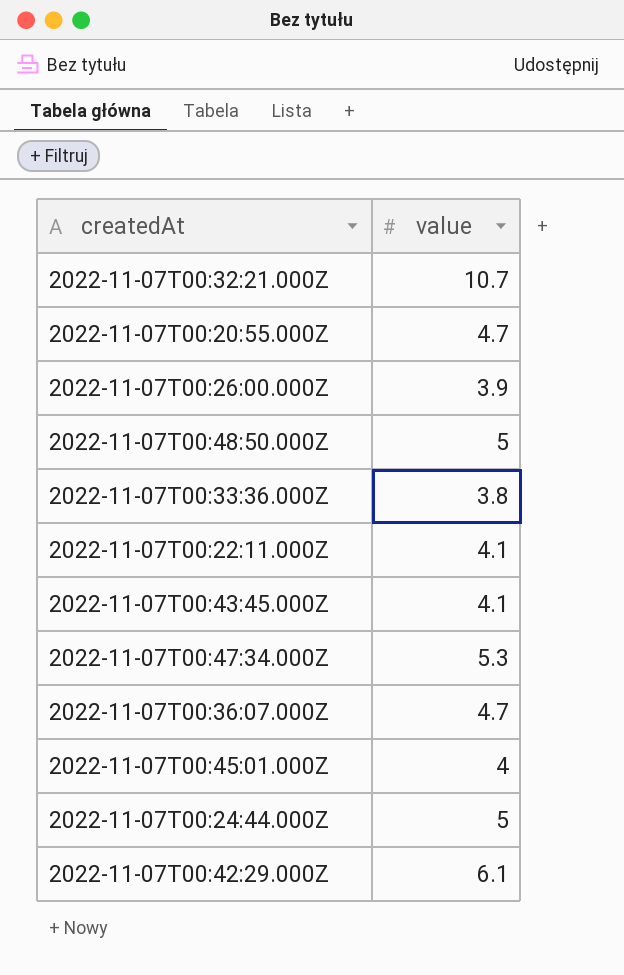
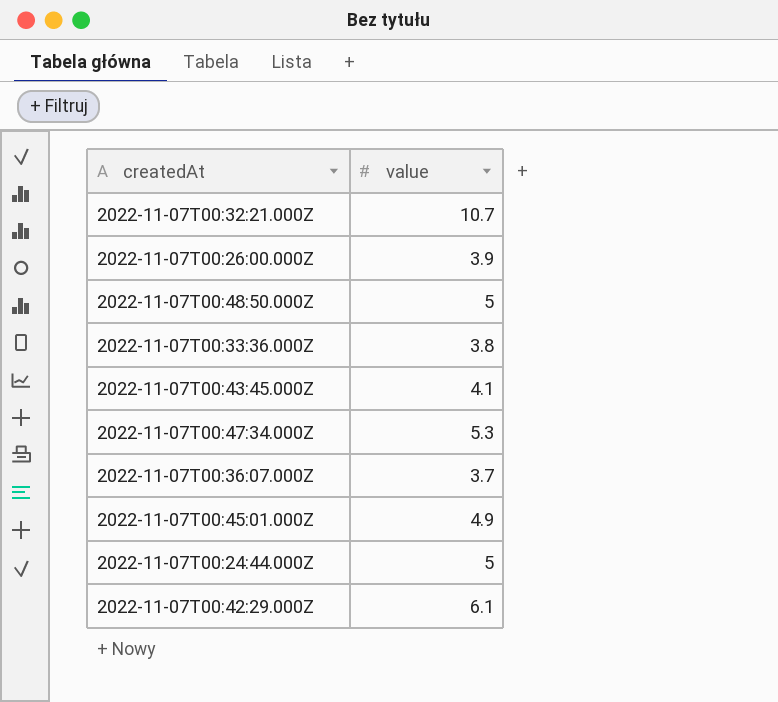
row 2022-11-07T00:20:55.000Z: 4.7 -> none
row 2022-11-07T00:22:11.000Z: 4.1 -> none
2022-11-07T00:36:07.000Z | value: 4.7 -> 3.7
2022-11-07T00:45:01.000Z | value: 4 -> 4.9

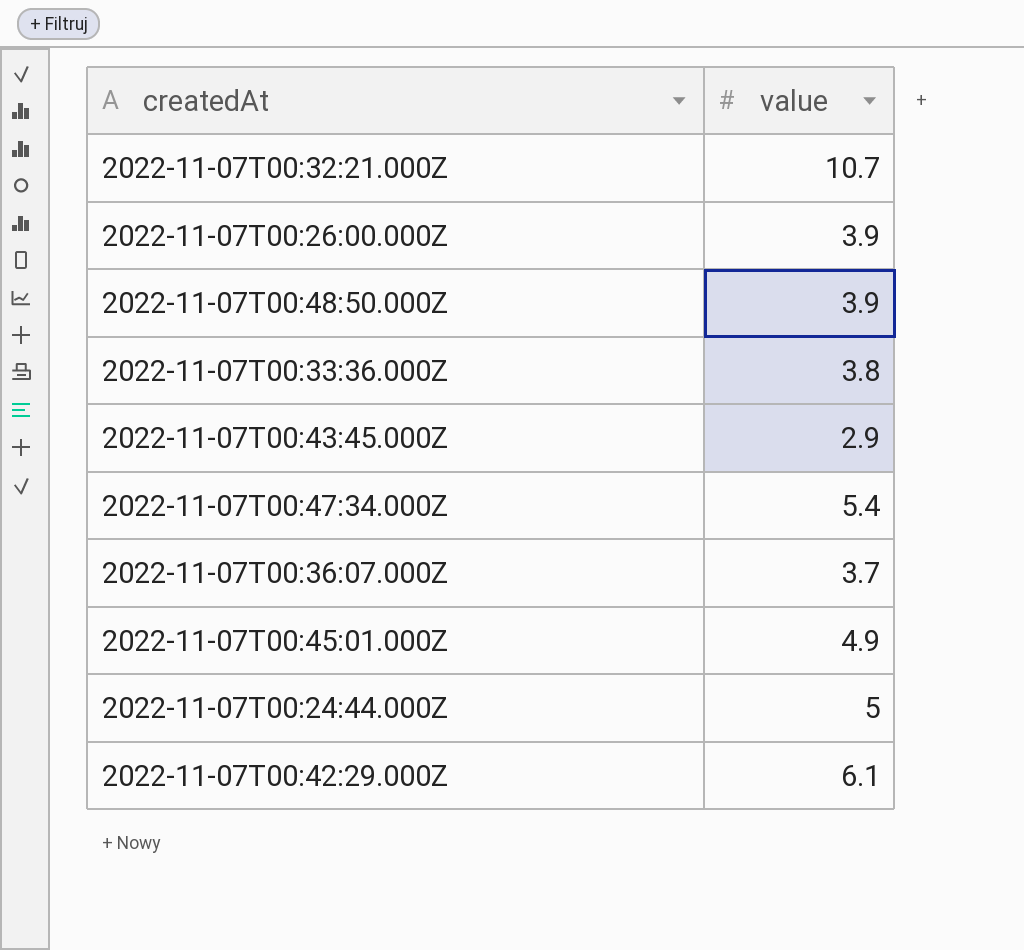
2022-11-07T00:48:50.000Z | value: 5 -> 3.9
2022-11-07T00:43:45.000Z | value: 4.1 -> 2.9
2022-11-07T00:47:34.000Z | value: 5.3 -> 5.4

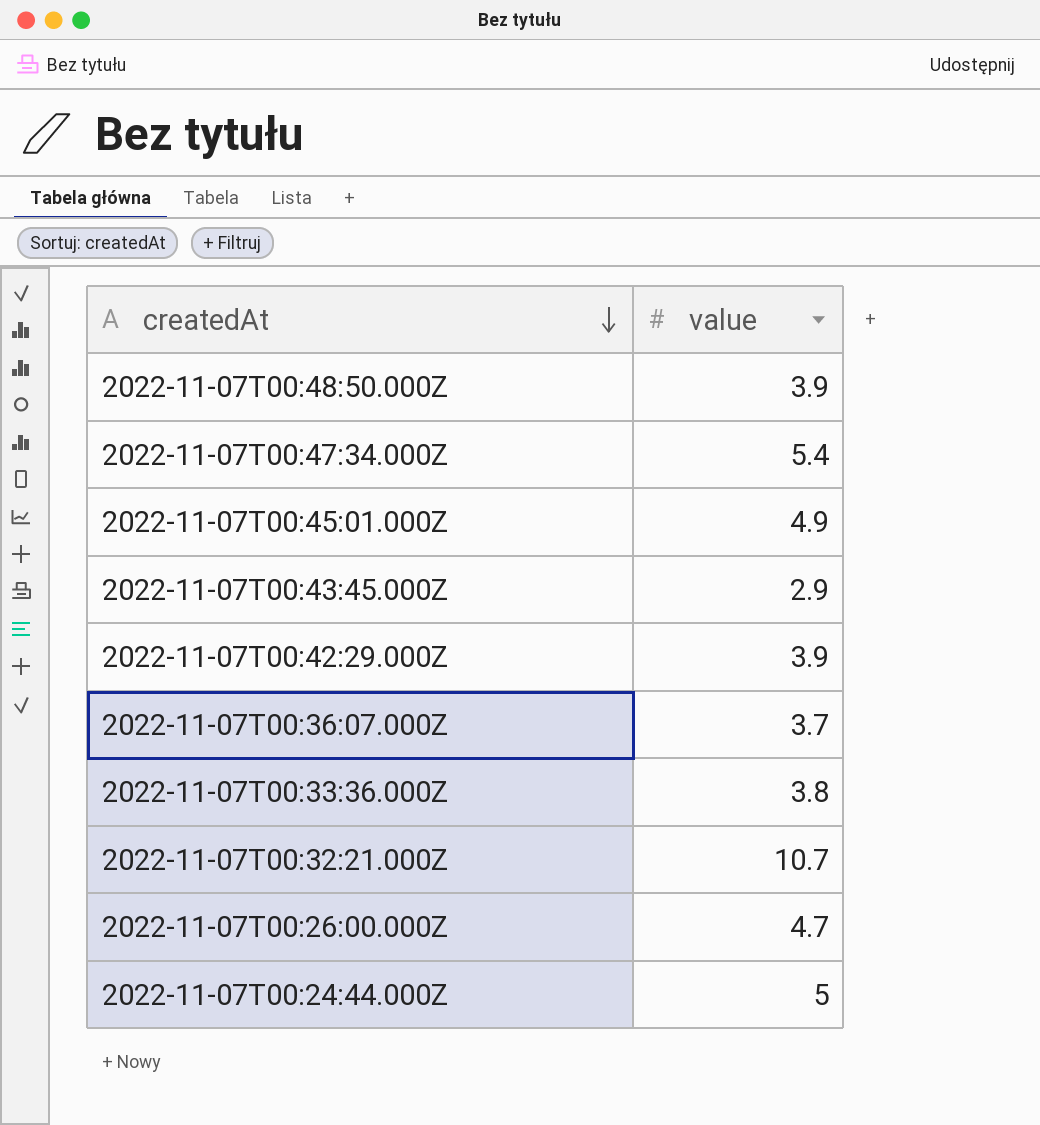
row order: none -> createdAt descending
2022-11-07T00:42:29.000Z | value: 6.1 -> 3.9
2022-11-07T00:26:00.000Z | value: 3.9 -> 4.7

